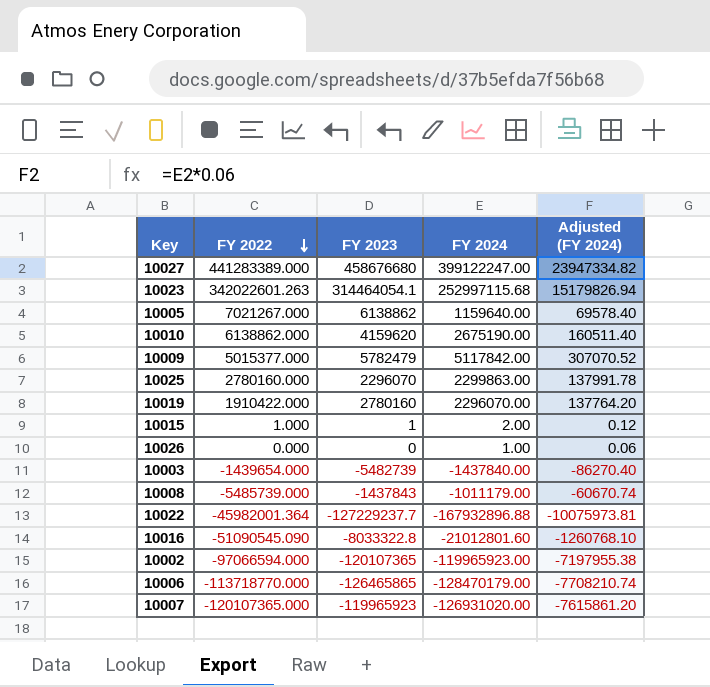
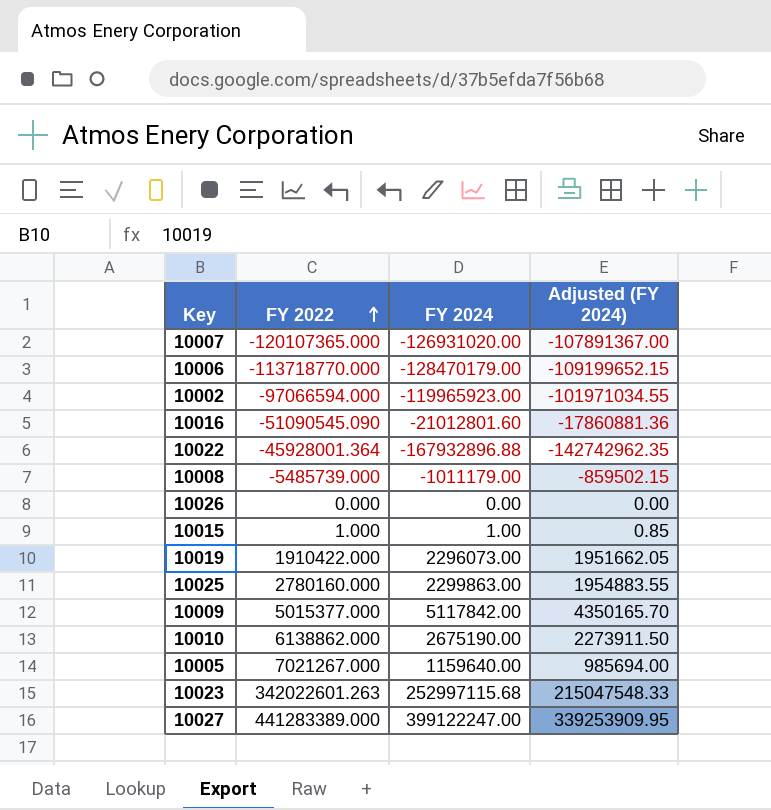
row order: FY 2022 descending -> FY 2022 ascending
column FY 2023 | position: 3 -> none
column Adjusted (FY 2024) | formula: [FY 2024] * 0.06 -> [FY 2024] * 0.85
row 10003: -1439654.000 | -5482739 | -1437840.00 | -86270.40 -> none
10022 | FY 2022: -45982001.364 -> -45928001.364
10026 | FY 2024: 1.00 -> 0.00
10015 | FY 2024: 2.00 -> 1.00
10019 | FY 2024: 2296070.00 -> 2296073.00

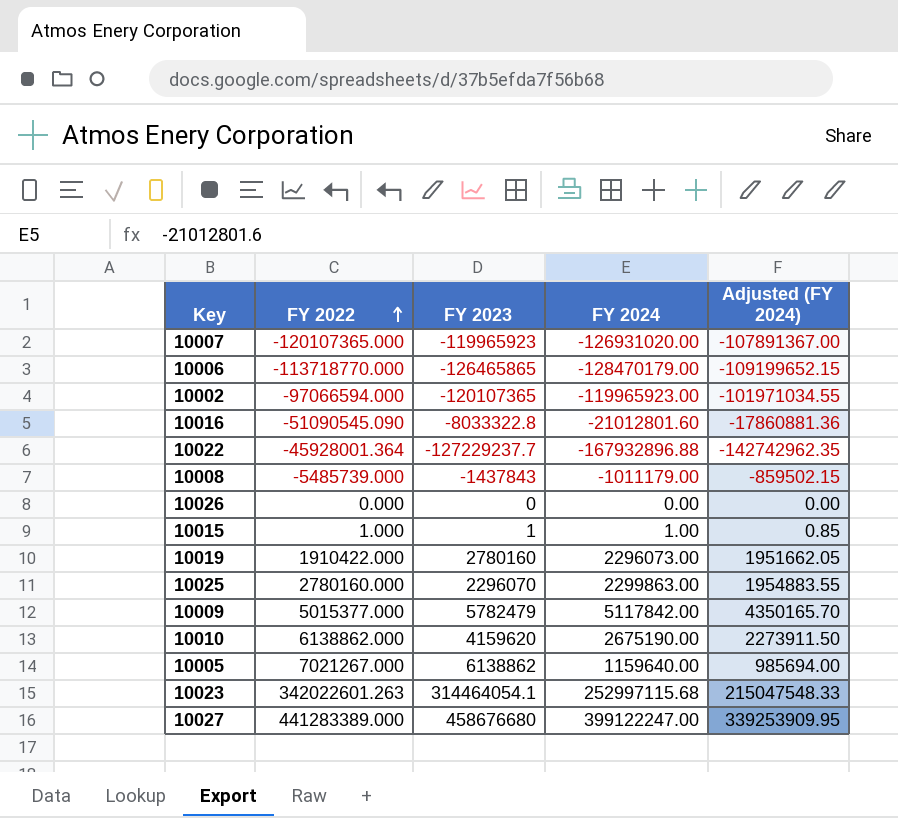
column FY 2023 | position: none -> 3

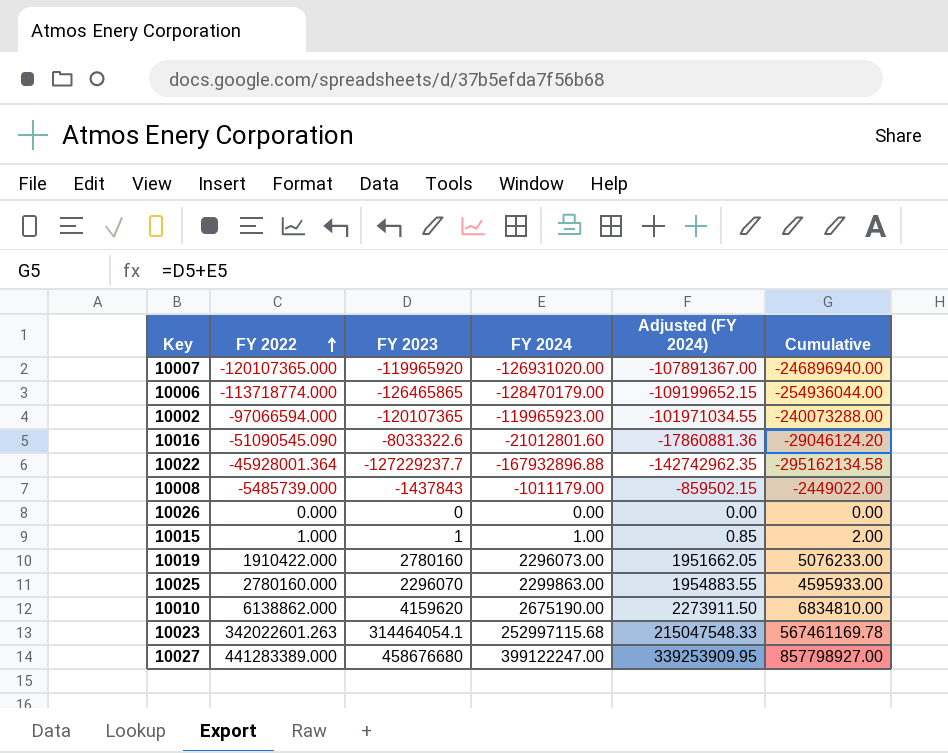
column Cumulative | formula: none -> [FY 2023] + [FY 2024]
row 10009: 5015377.000 | 5782479 | 5117842.00 | 4350165.70 -> none
row 10005: 7021267.000 | 6138862 | 1159640.00 | 985694.00 -> none
10007 | FY 2023: -119965923 -> -119965920
10006 | FY 2022: -113718770.000 -> -113718774.000
10016 | FY 2023: -8033322.8 -> -8033322.6

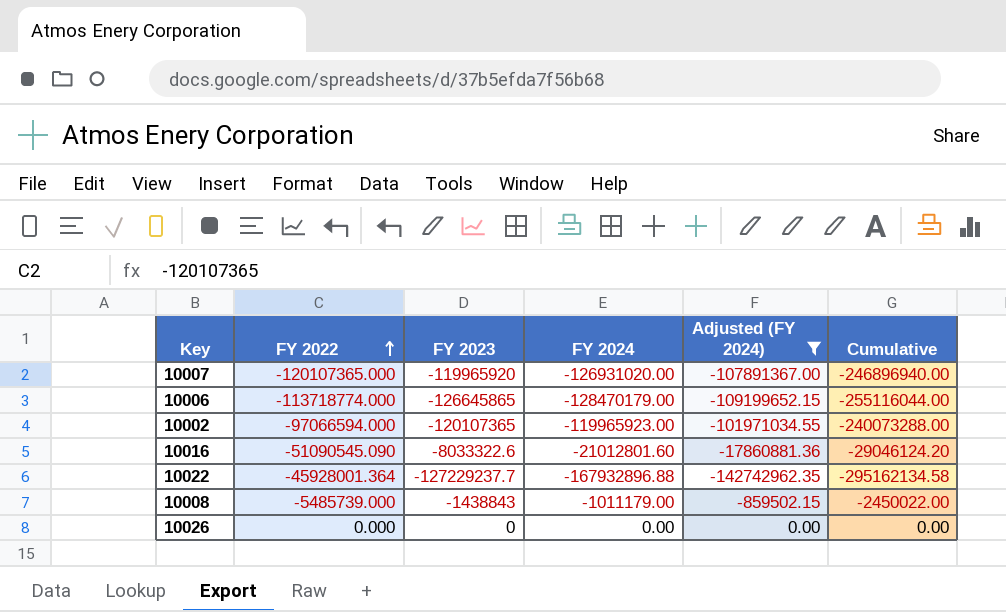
filter: none -> Adjusted (FY 2024) <= 0.00
10006 | FY 2023: -126465865 -> -126645865
10006 | Cumulative: -254936044.00 -> -255116044.00
10008 | FY 2023: -1437843 -> -1438843
10008 | Cumulative: -2449022.00 -> -2450022.00

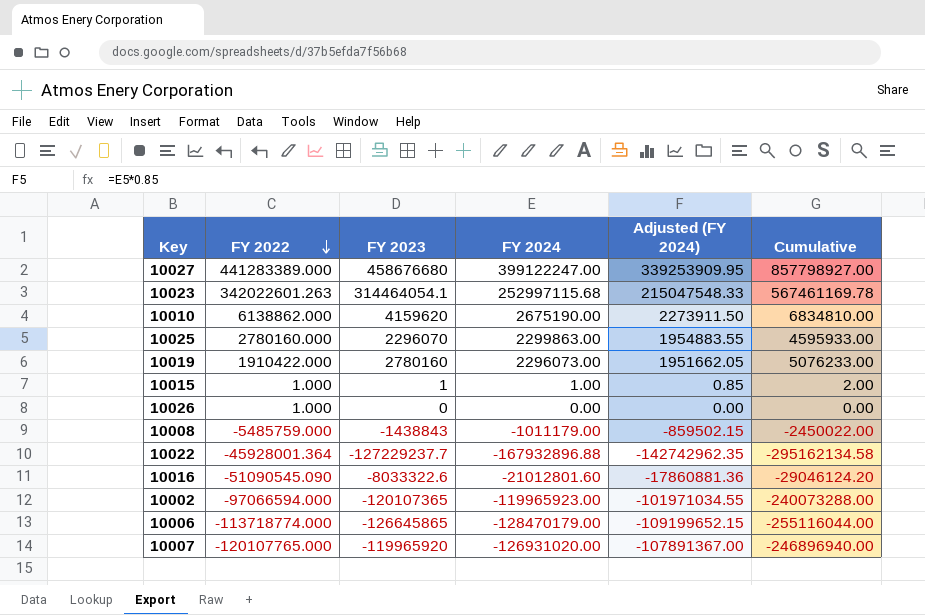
filter: Adjusted (FY 2024) <= 0.00 -> none
row order: FY 2022 ascending -> FY 2022 descending
10026 | FY 2022: 0.000 -> 1.000
10008 | FY 2022: -5485739.000 -> -5485759.000
10007 | FY 2022: -120107365.000 -> -120107765.000

